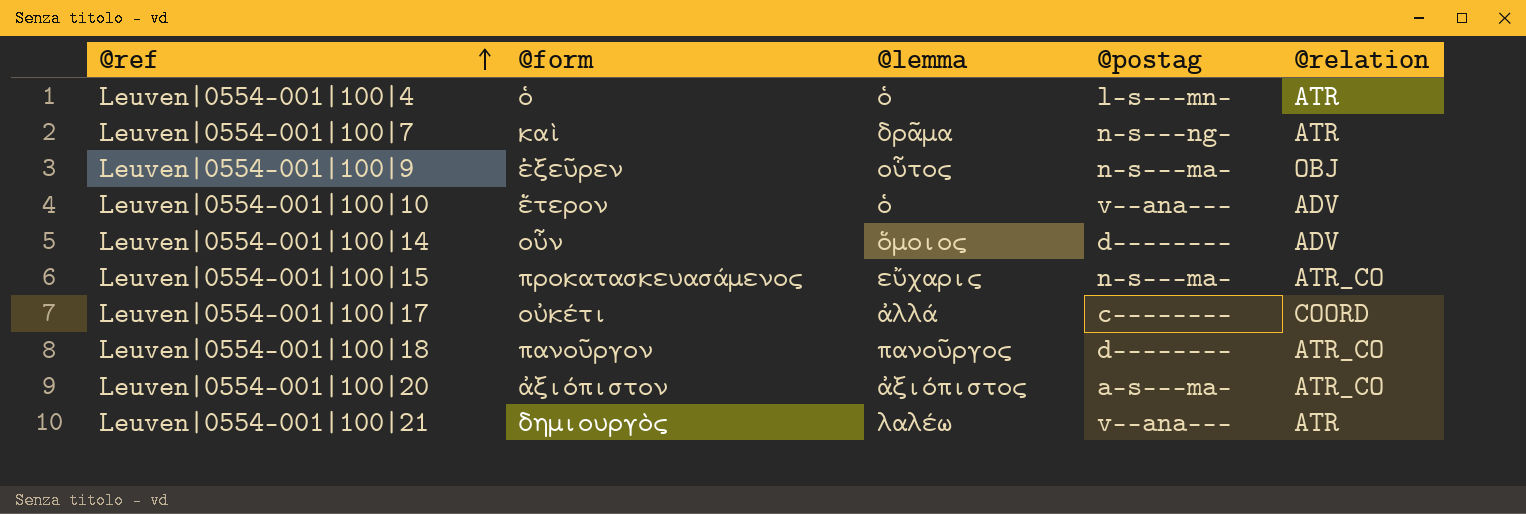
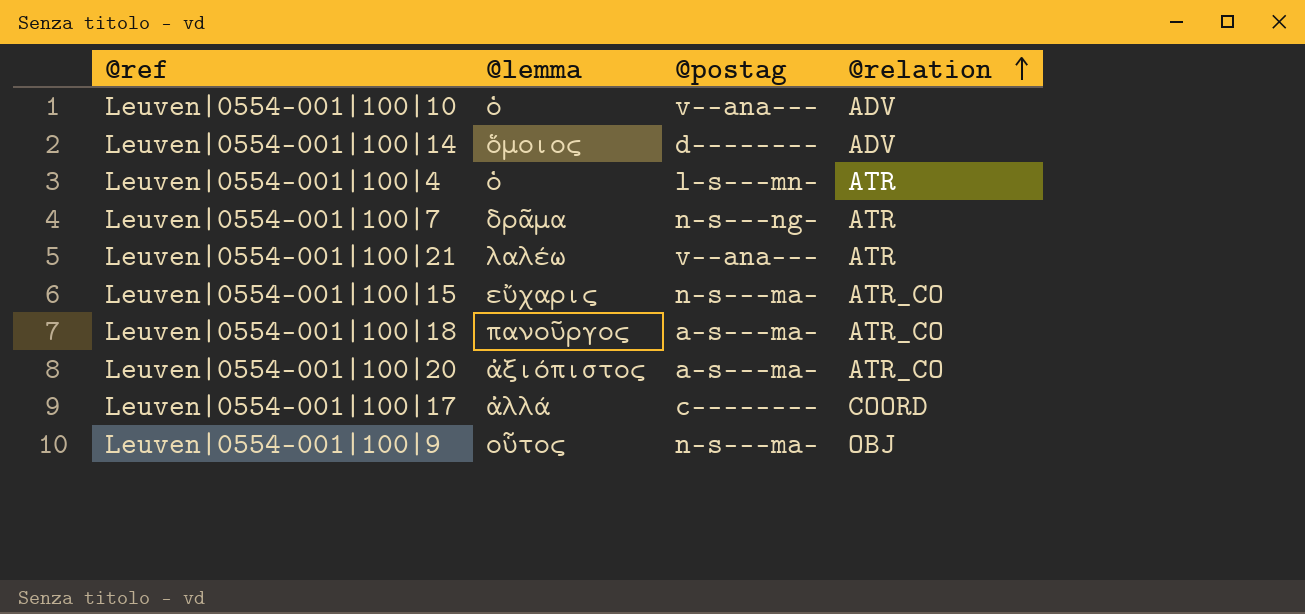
row order: @ref ascending -> @relation ascending
column @form | position: 2 -> none
Leuven|0554-001|100|18 | @postag: d-------- -> a-s---ma-

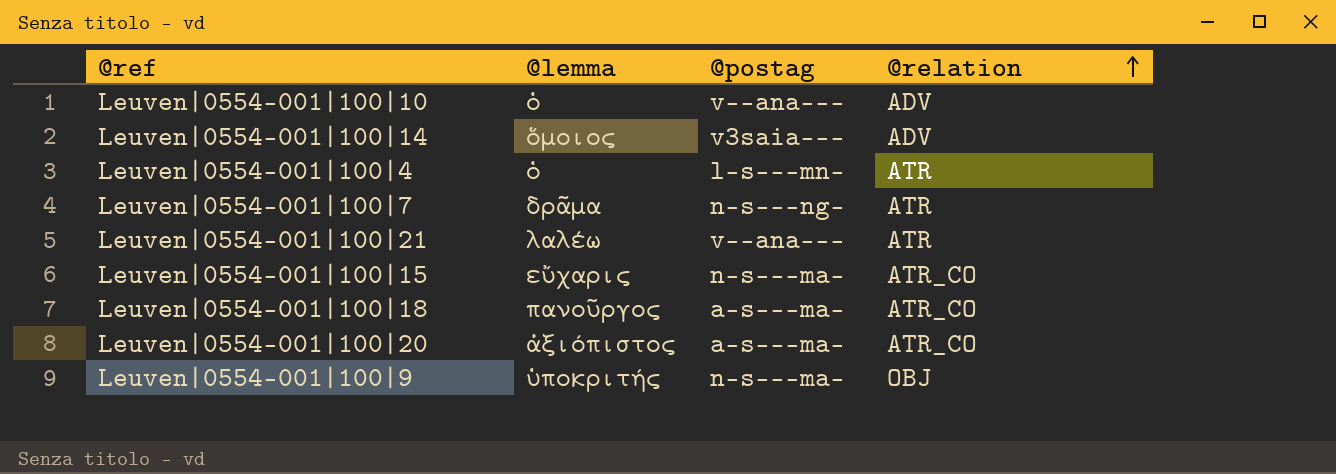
row Leuven|0554-001|100|17: ἀλλά | c-------- | COORD -> none
Leuven|0554-001|100|14 | @postag: d-------- -> v3saia---
Leuven|0554-001|100|9 | @lemma: οὗτος -> ὑποκριτής

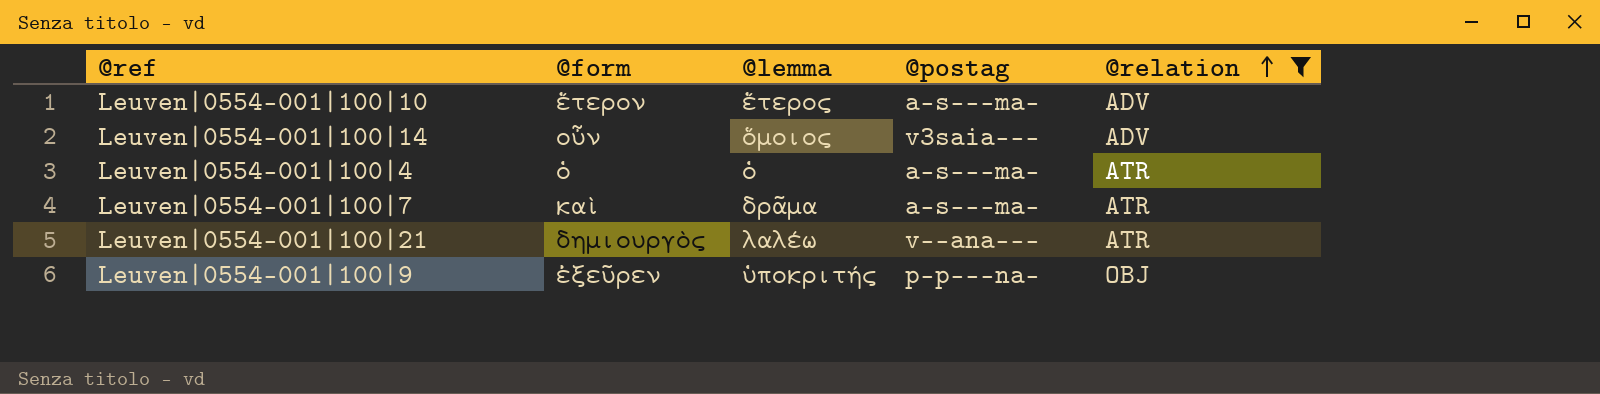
filter: none -> @relation != ATR_CO
column @form | position: none -> 2
Leuven|0554-001|100|10 | @lemma: ὁ -> ἕτερος
Leuven|0554-001|100|10 | @postag: v--ana--- -> a-s---ma-
Leuven|0554-001|100|4 | @postag: l-s---mn- -> a-s---ma-
Leuven|0554-001|100|7 | @postag: n-s---ng- -> a-s---ma-
Leuven|0554-001|100|9 | @postag: n-s---ma- -> p-p---na-

